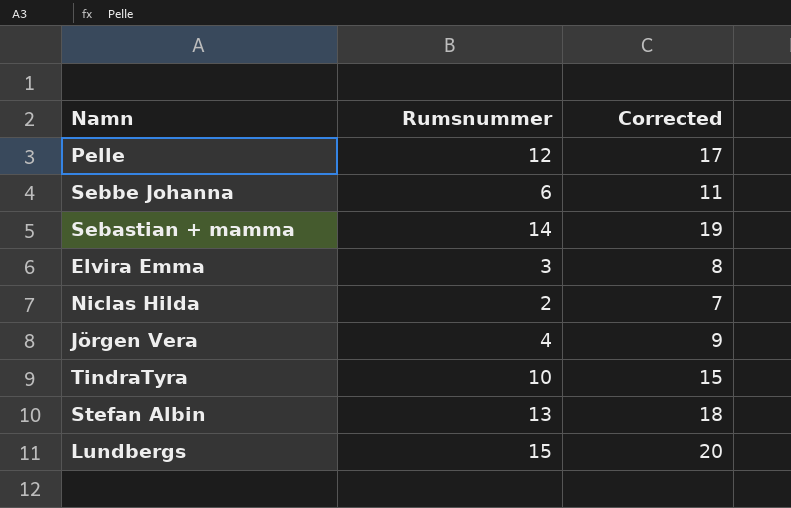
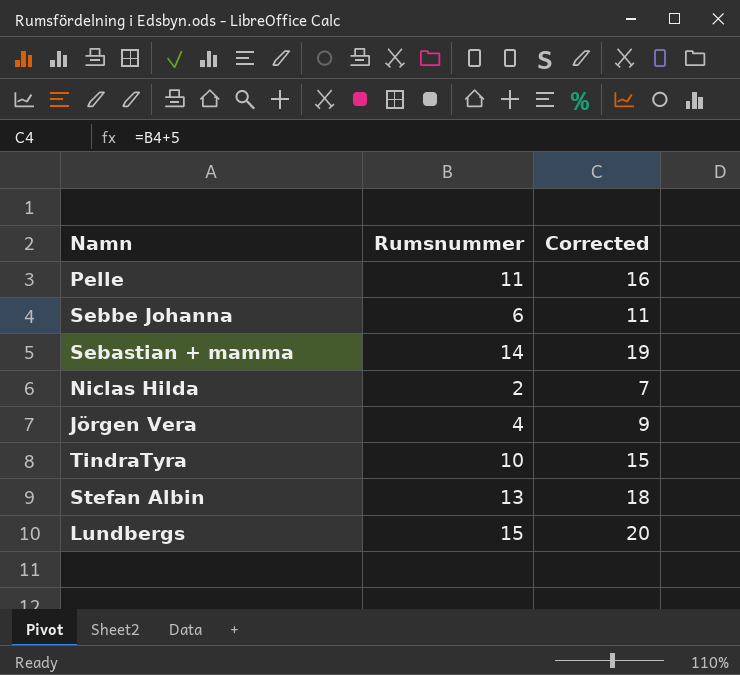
row Elvira Emma: 3 | 8 -> none
Pelle | Rumsnummer: 12 -> 11
Pelle | Corrected: 17 -> 16

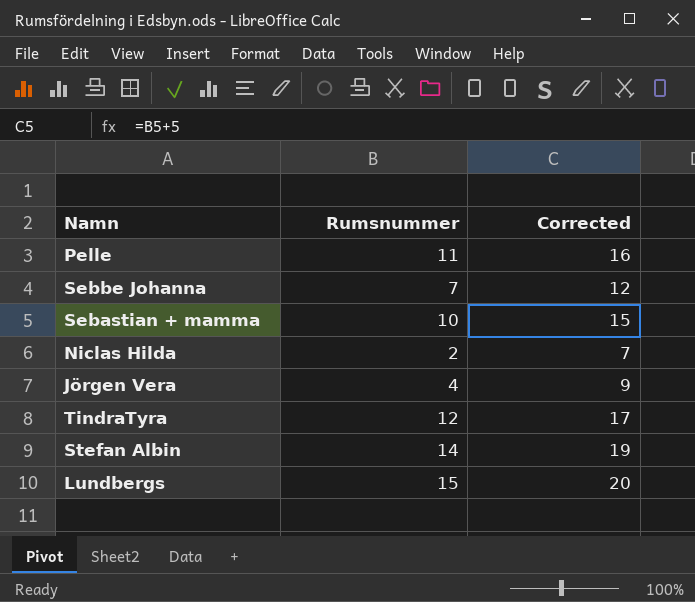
Sebbe Johanna | Rumsnummer: 6 -> 7
Sebbe Johanna | Corrected: 11 -> 12
Sebastian + mamma | Rumsnummer: 14 -> 10
Sebastian + mamma | Corrected: 19 -> 15
TindraTyra | Rumsnummer: 10 -> 12
TindraTyra | Corrected: 15 -> 17
Stefan Albin | Rumsnummer: 13 -> 14
Stefan Albin | Corrected: 18 -> 19

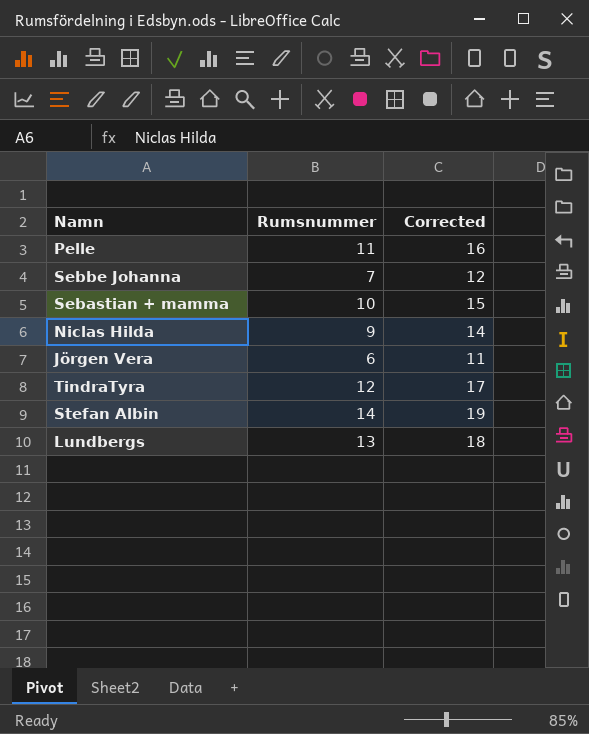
Niclas Hilda | Rumsnummer: 2 -> 9
Niclas Hilda | Corrected: 7 -> 14
Jörgen Vera | Rumsnummer: 4 -> 6
Jörgen Vera | Corrected: 9 -> 11
Lundbergs | Rumsnummer: 15 -> 13
Lundbergs | Corrected: 20 -> 18

